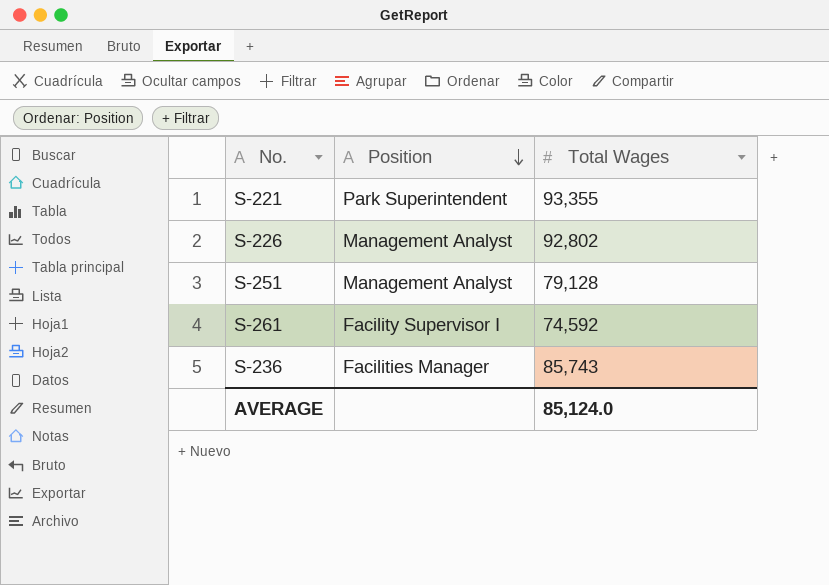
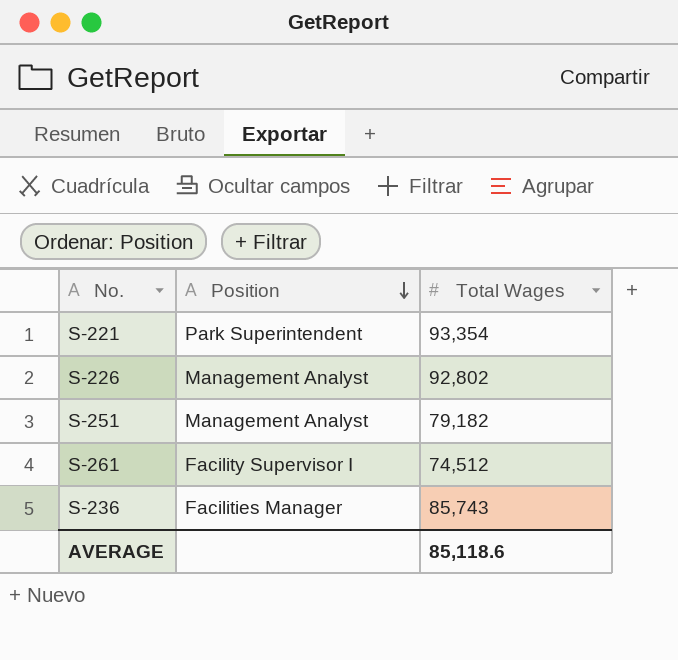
S-221 | Total Wages: 93,355 -> 93,354
S-251 | Total Wages: 79,128 -> 79,182
S-261 | Total Wages: 74,592 -> 74,512
AVERAGE | Total Wages: 85,124.0 -> 85,118.6

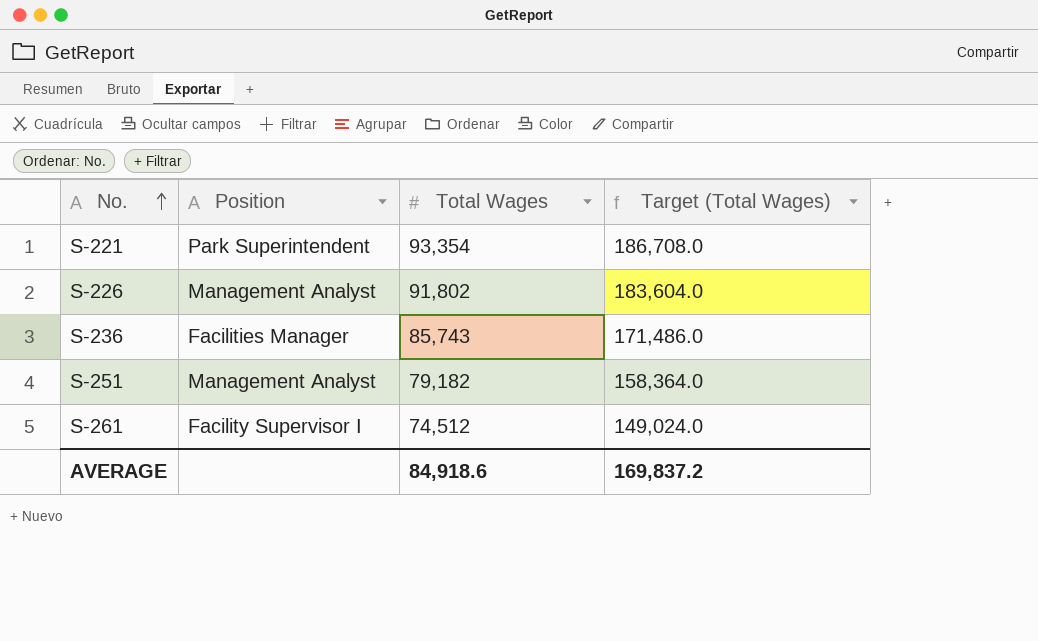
row order: Position descending -> No. ascending
column Target (Total Wages) | formula: none -> [Total Wages] * 2
S-226 | Total Wages: 92,802 -> 91,802
AVERAGE | Total Wages: 85,118.6 -> 84,918.6

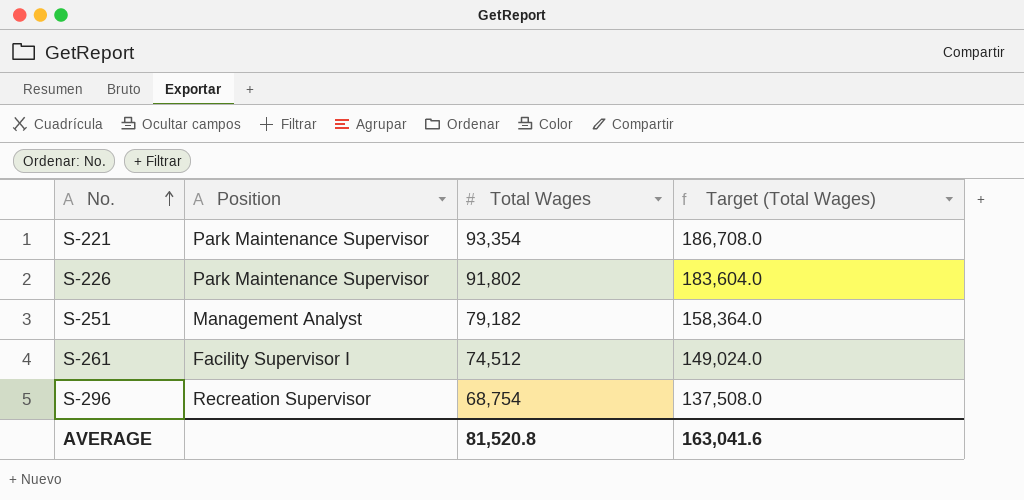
row S-236: Facilities Manager | 85,743 | 171,486.0 -> none
S-221 | Position: Park Superintendent -> Park Maintenance Supervisor
S-226 | Position: Management Analyst -> Park Maintenance Supervisor
row S-296: none -> Recreation Supervisor | 68,754 | 137,508.0
AVERAGE | Total Wages: 84,918.6 -> 81,520.8
AVERAGE | Target (Total Wages): 169,837.2 -> 163,041.6

